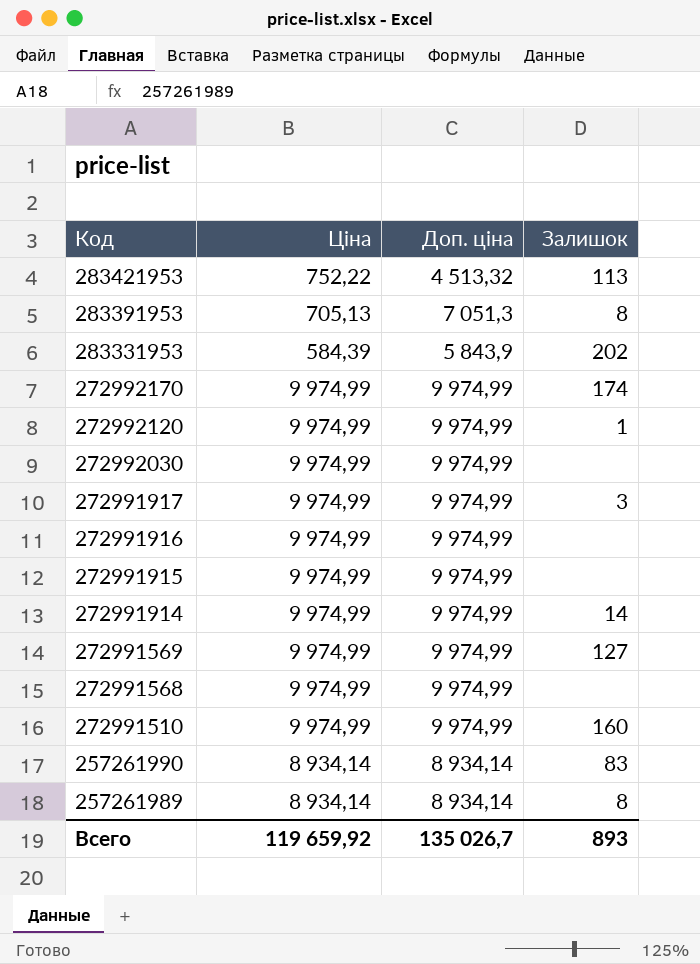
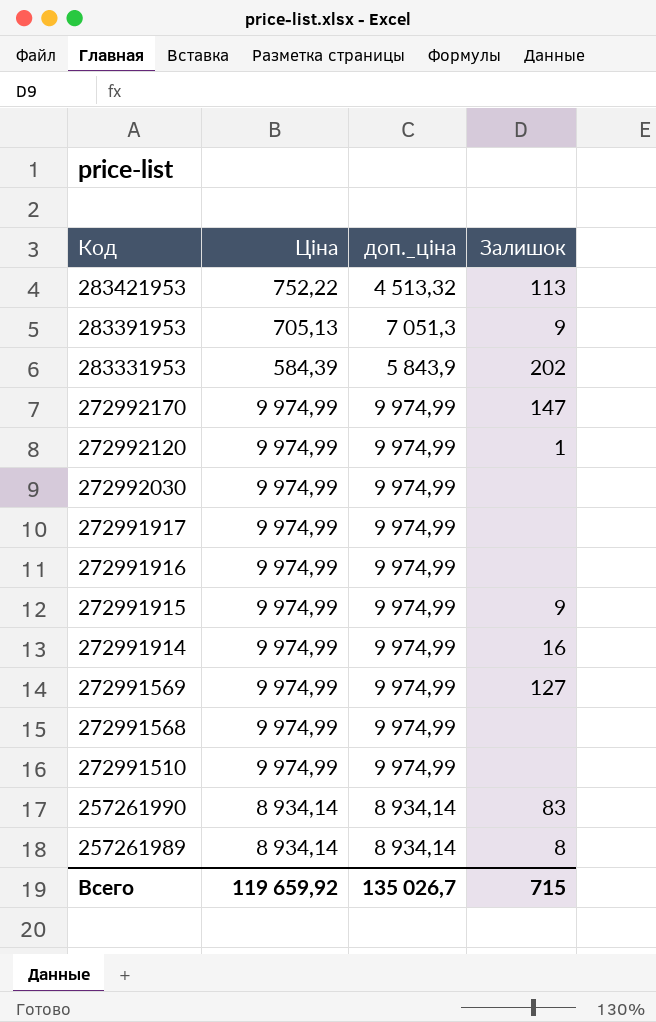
column name: Доп. ціна -> доп._ціна
283391953 | Залишок: 8 -> 9
272992170 | Залишок: 174 -> 147
272991917 | Залишок: 3 -> none
272991915 | Залишок: none -> 9
272991914 | Залишок: 14 -> 16
272991510 | Залишок: 160 -> none
Всего | Залишок: 893 -> 715

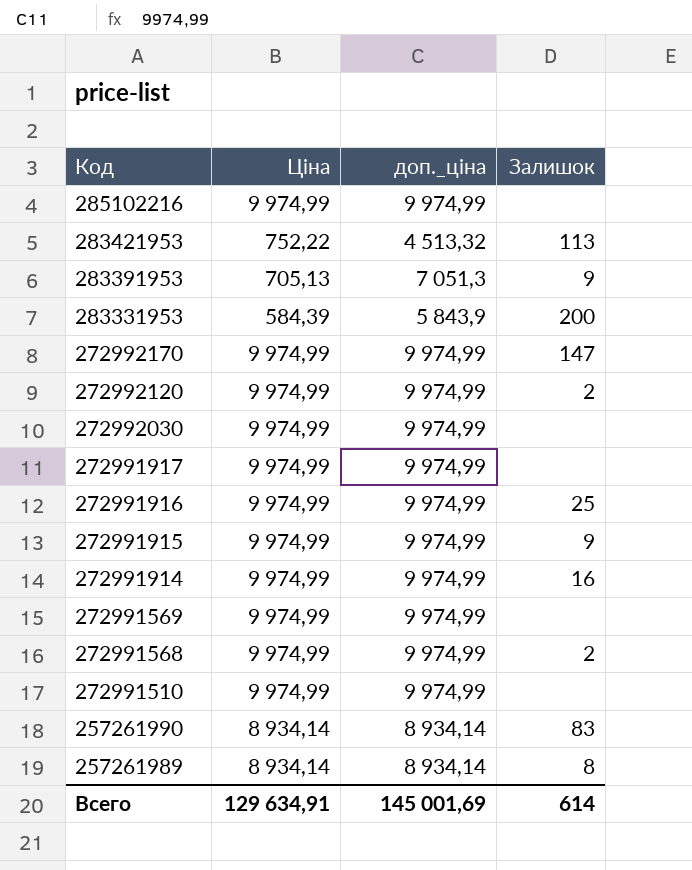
row 285102216: none -> 9 974,99 | 9 974,99 | none
283331953 | Залишок: 202 -> 200
272992120 | Залишок: 1 -> 2
272991916 | Залишок: none -> 25
272991569 | Залишок: 127 -> none
272991568 | Залишок: none -> 2
Всего | Ціна: 119 659,92 -> 129 634,91
Всего | доп._ціна: 135 026,7 -> 145 001,69
Всего | Залишок: 715 -> 614

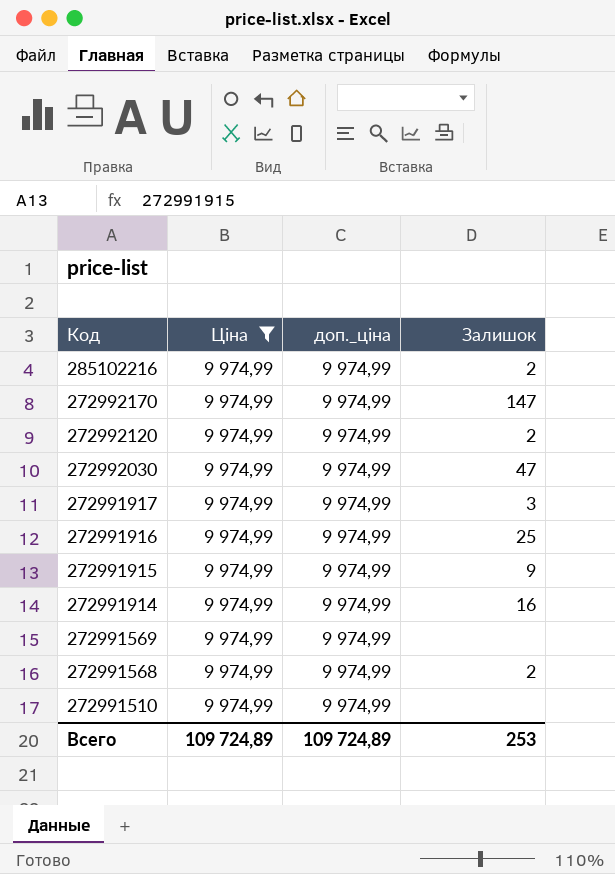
filter: none -> Ціна = 9 974,99
285102216 | Залишок: none -> 2
272992030 | Залишок: none -> 47
272991917 | Залишок: none -> 3
Всего | Ціна: 129 634,91 -> 109 724,89
Всего | доп._ціна: 145 001,69 -> 109 724,89
Всего | Залишок: 614 -> 253

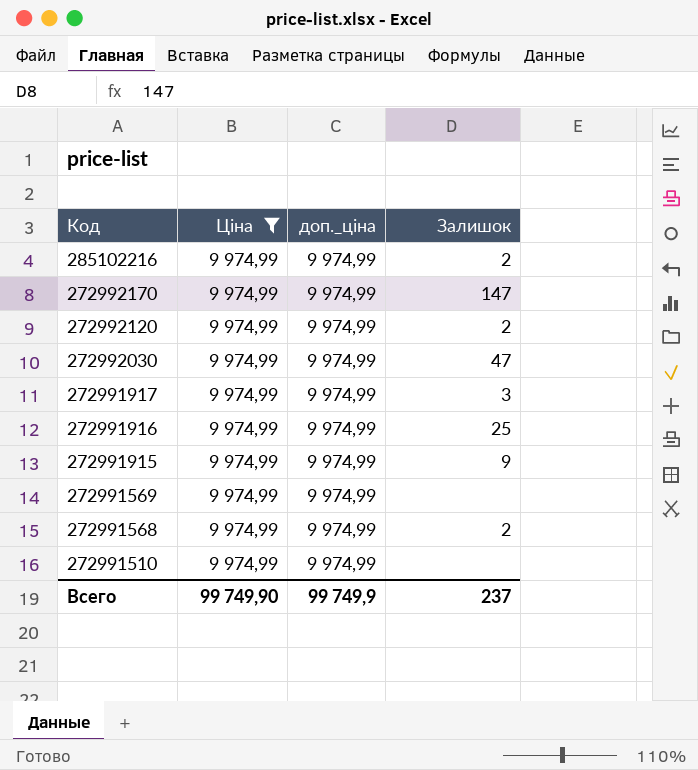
row 272991914: 9 974,99 | 9 974,99 | 16 -> none
Всего | Ціна: 109 724,89 -> 99 749,90
Всего | доп._ціна: 109 724,89 -> 99 749,9
Всего | Залишок: 253 -> 237

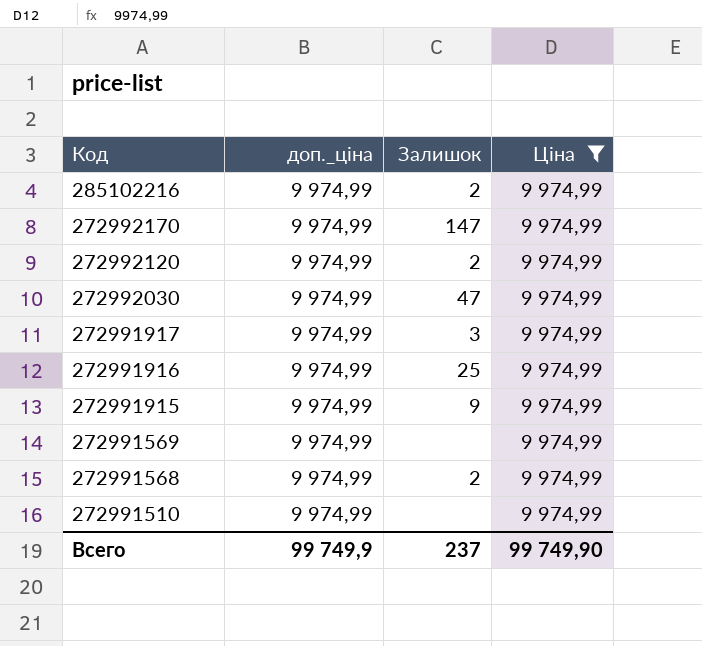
column Ціна | position: 2 -> 4

